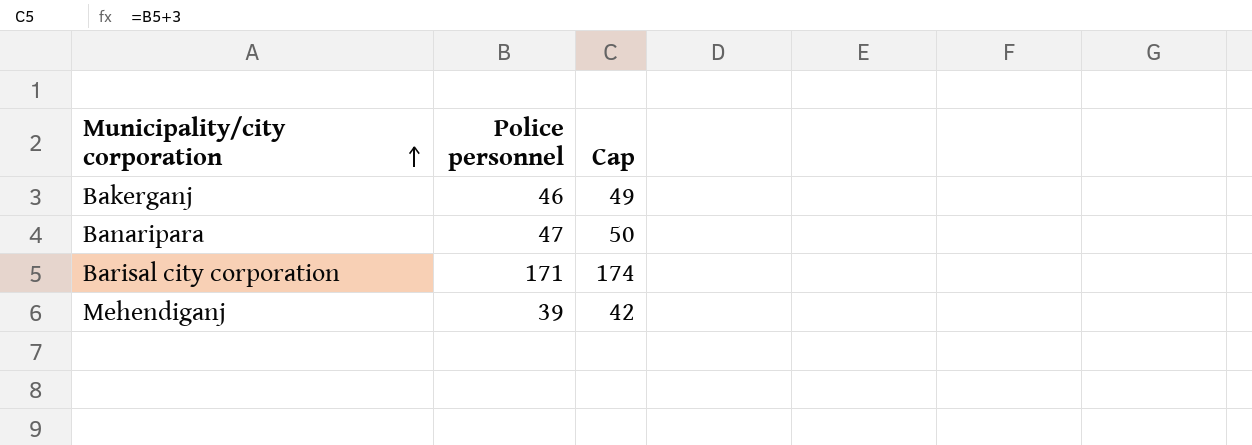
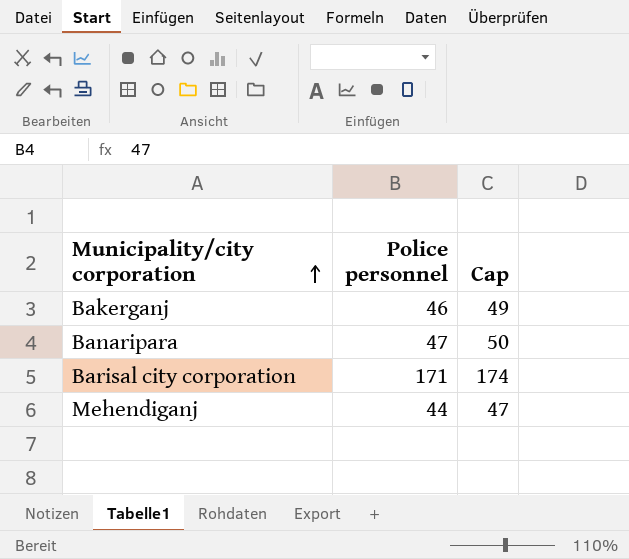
Mehendiganj | Police personnel: 39 -> 44
Mehendiganj | Cap: 42 -> 47

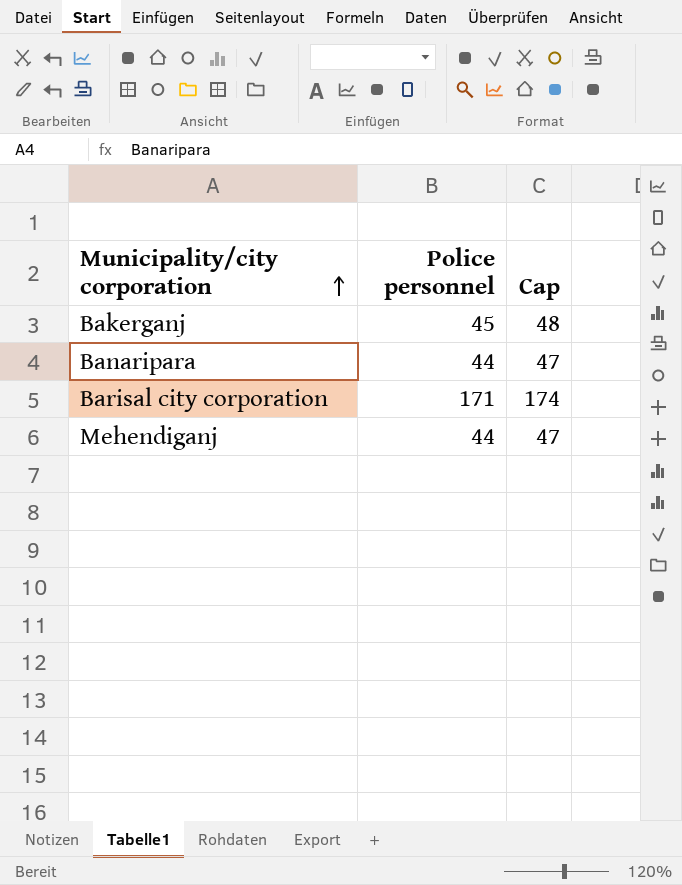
Bakerganj | Police personnel: 46 -> 45
Bakerganj | Cap: 49 -> 48
Banaripara | Police personnel: 47 -> 44
Banaripara | Cap: 50 -> 47

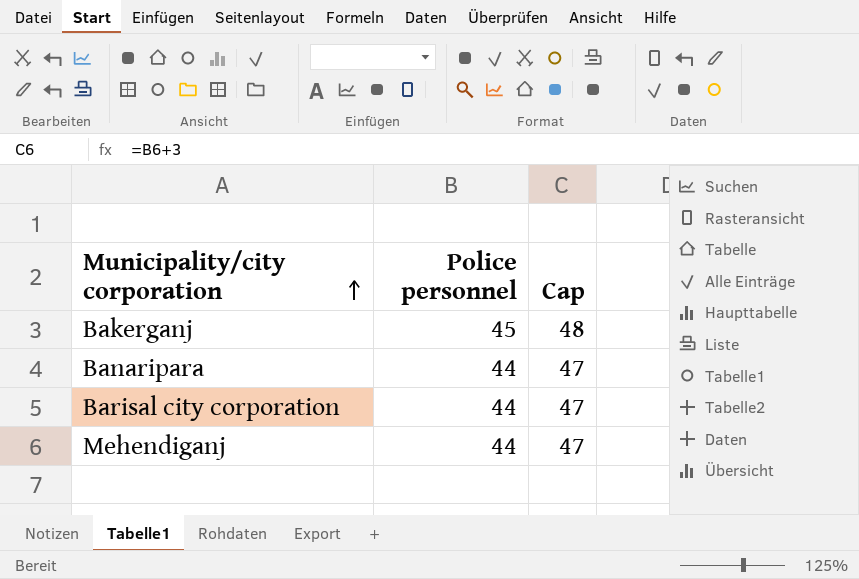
Barisal city corporation | Police personnel: 171 -> 44
Barisal city corporation | Cap: 174 -> 47

